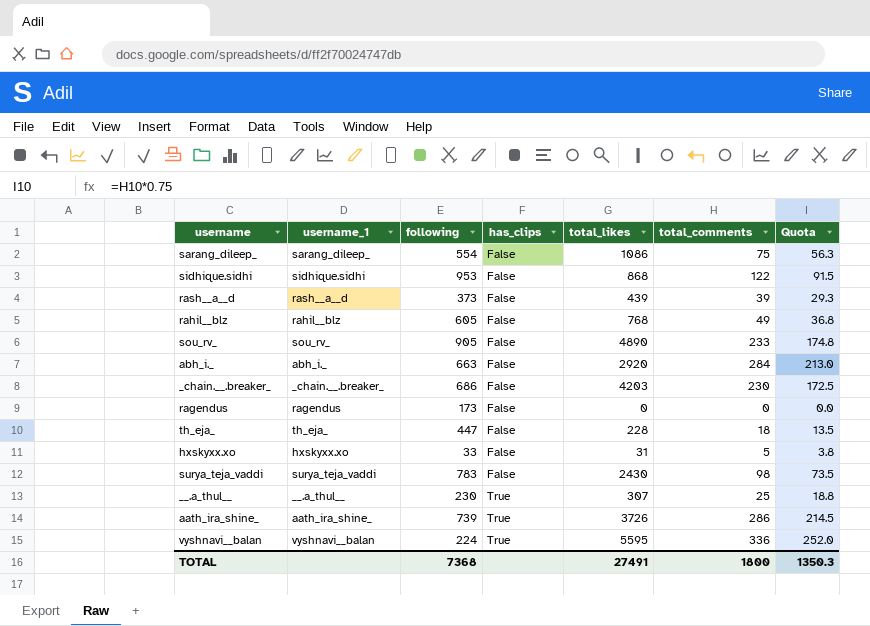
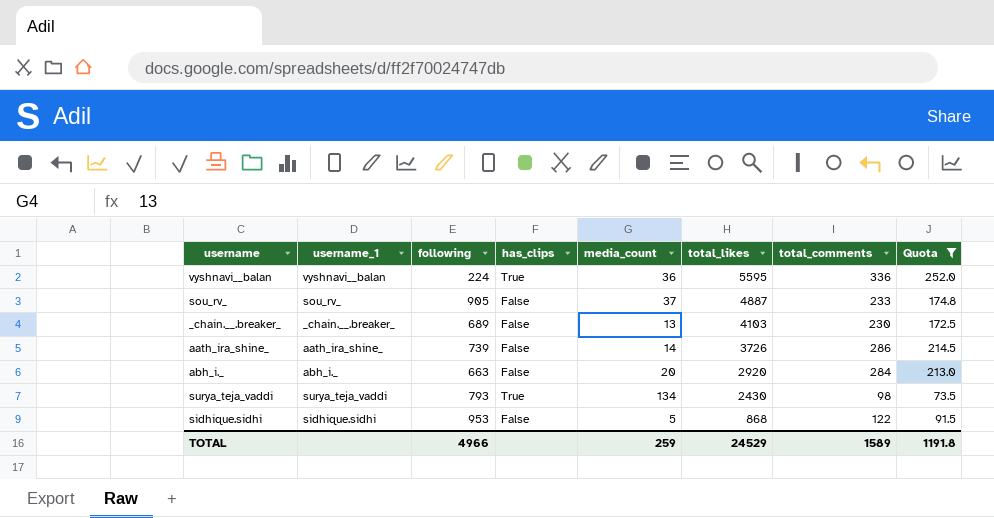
filter: none -> Quota >= 73.5
row order: has_clips ascending -> total_likes descending
column media_count | position: none -> 5
sou_rv_ | total_likes: 4890 -> 4887
_chain.__.breaker_ | following: 686 -> 689
_chain.__.breaker_ | total_likes: 4203 -> 4103
aath_ira_shine_ | has_clips: True -> False
surya_teja_vaddi | following: 783 -> 793
surya_teja_vaddi | has_clips: False -> True
TOTAL | following: 7368 -> 4966
TOTAL | total_likes: 27491 -> 24529
TOTAL | total_comments: 1800 -> 1589
TOTAL | Quota: 1350.3 -> 1191.8

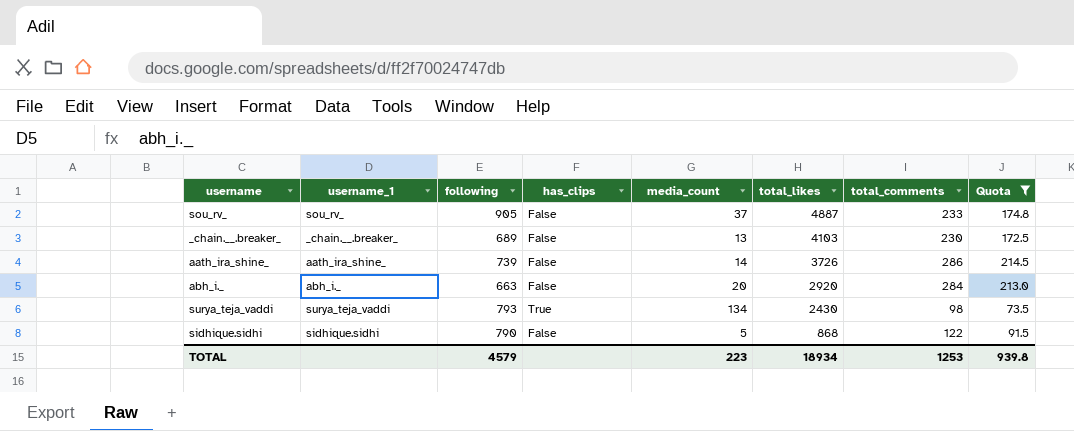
row vyshnavi__balan: vyshnavi__balan | 224 | True | 36 | 5595 | 336 | 252.0 -> none
sidhique.sidhi | following: 953 -> 790
TOTAL | following: 4966 -> 4579
TOTAL | media_count: 259 -> 223
TOTAL | total_likes: 24529 -> 18934
TOTAL | total_comments: 1589 -> 1253
TOTAL | Quota: 1191.8 -> 939.8

